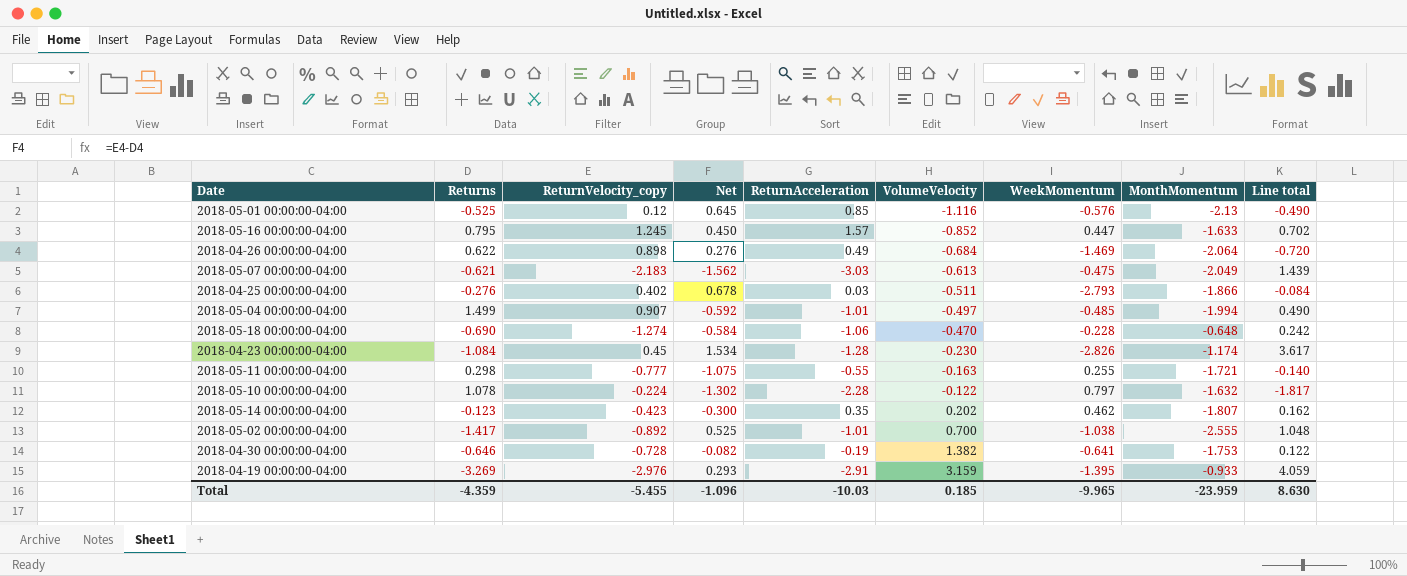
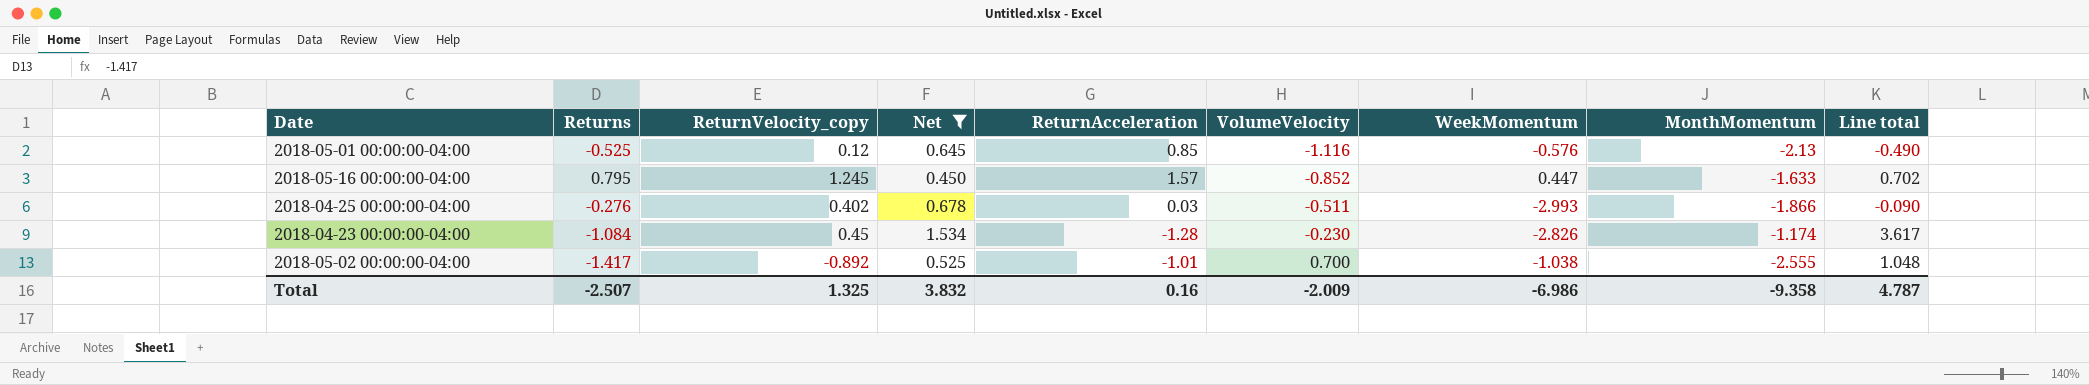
filter: none -> Net >= 0.450
2018-04-25 00:00:00-04:00 | WeekMomentum: -2.793 -> -2.993
2018-04-25 00:00:00-04:00 | Line total: -0.084 -> -0.090
Total | Returns: -4.359 -> -2.507
Total | ReturnVelocity_copy: -5.455 -> 1.325
Total | Net: -1.096 -> 3.832
Total | ReturnAcceleration: -10.03 -> 0.16
Total | VolumeVelocity: 0.185 -> -2.009
Total | WeekMomentum: -9.965 -> -6.986
Total | MonthMomentum: -23.959 -> -9.358
Total | Line total: 8.630 -> 4.787

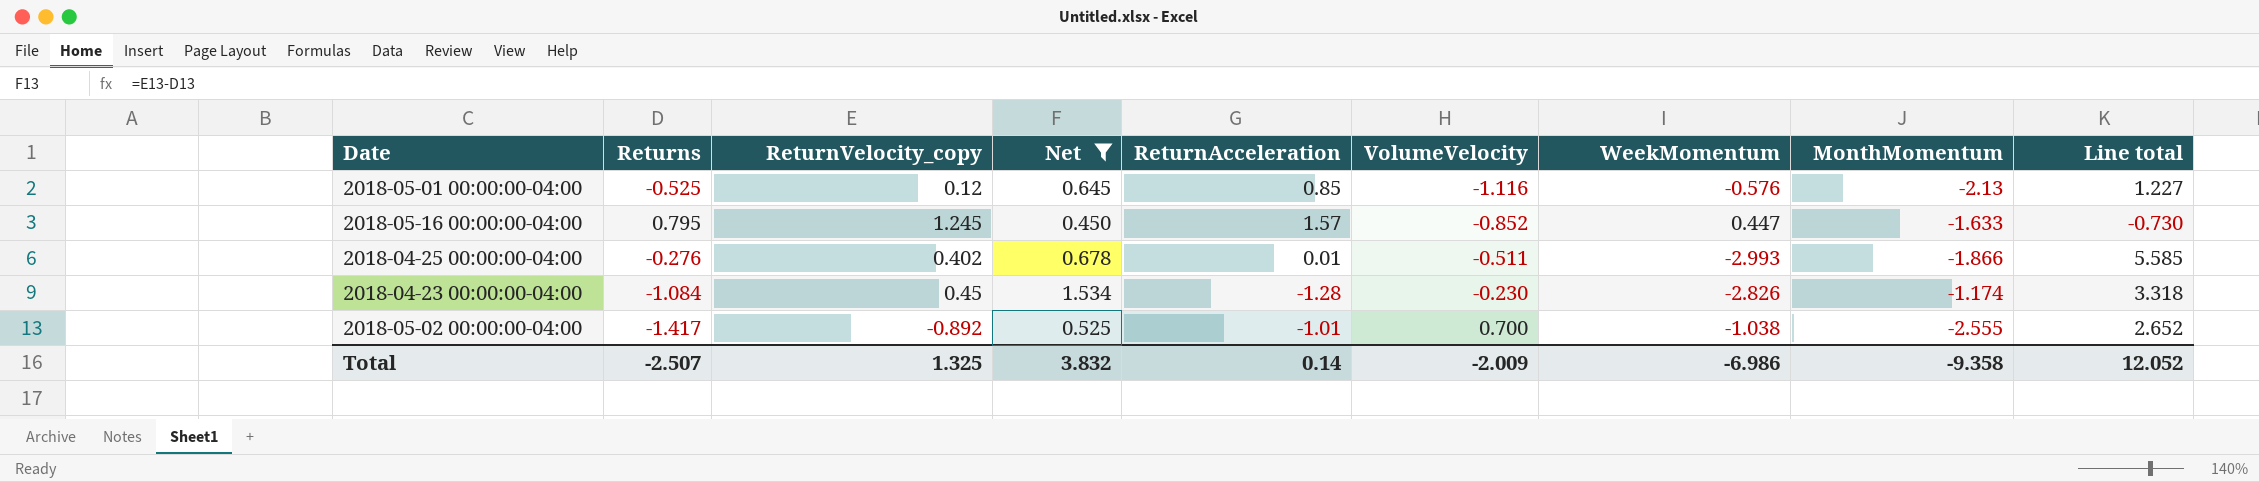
column Line total | formula: [ReturnAcceleration] * [WeekMomentum] -> [WeekMomentum] * [MonthMomentum]
2018-04-25 00:00:00-04:00 | ReturnAcceleration: 0.03 -> 0.01
Total | ReturnAcceleration: 0.16 -> 0.14
Total | Line total: 4.787 -> 12.052

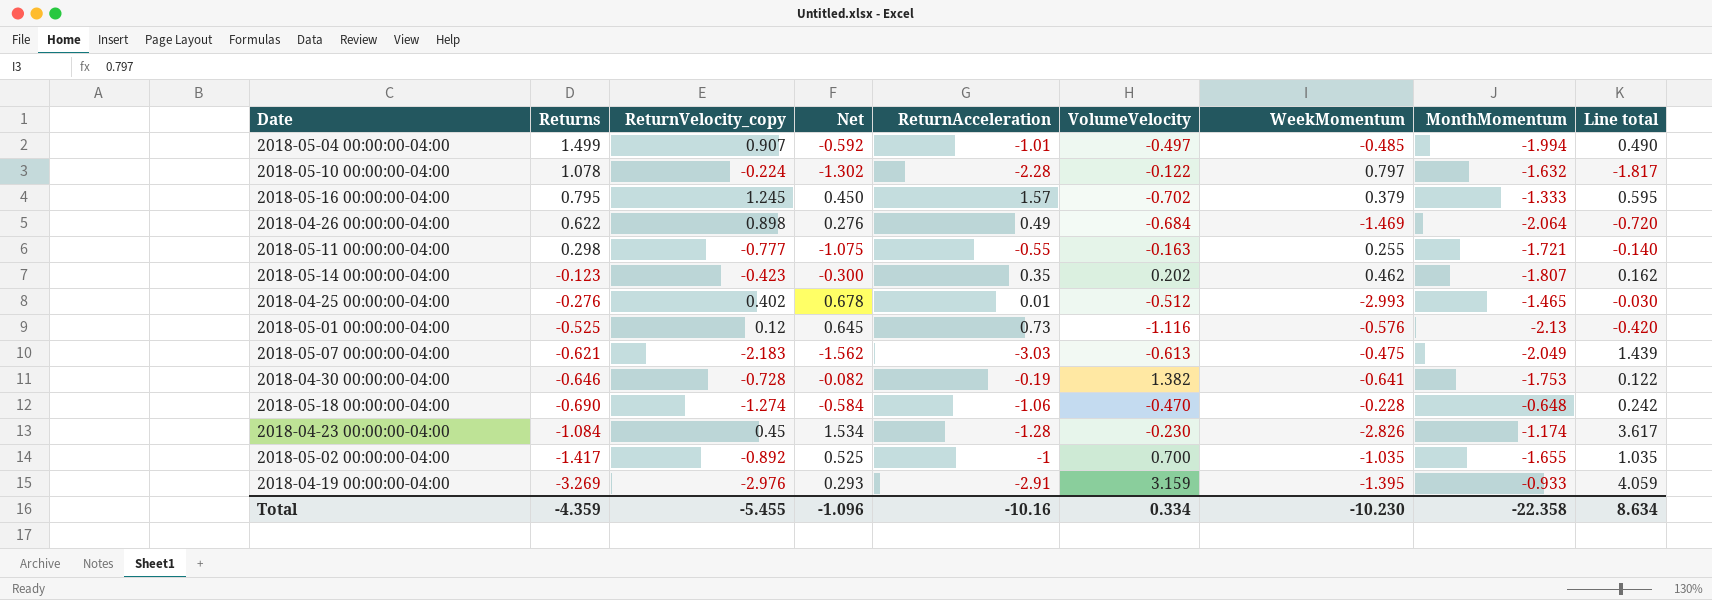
filter: Net >= 0.450 -> none
row order: VolumeVelocity ascending -> Returns descending
column Line total | formula: [WeekMomentum] * [MonthMomentum] -> [ReturnAcceleration] * [WeekMomentum]
2018-05-16 00:00:00-04:00 | VolumeVelocity: -0.852 -> -0.702
2018-05-16 00:00:00-04:00 | WeekMomentum: 0.447 -> 0.379
2018-05-16 00:00:00-04:00 | MonthMomentum: -1.633 -> -1.333
2018-04-25 00:00:00-04:00 | VolumeVelocity: -0.511 -> -0.512
2018-04-25 00:00:00-04:00 | MonthMomentum: -1.866 -> -1.465
2018-05-01 00:00:00-04:00 | ReturnAcceleration: 0.85 -> 0.73
2018-05-02 00:00:00-04:00 | ReturnAcceleration: -1.01 -> -1
2018-05-02 00:00:00-04:00 | WeekMomentum: -1.038 -> -1.035
2018-05-02 00:00:00-04:00 | MonthMomentum: -2.555 -> -1.655
Total | Returns: -2.507 -> -4.359
Total | ReturnVelocity_copy: 1.325 -> -5.455
Total | Net: 3.832 -> -1.096
Total | ReturnAcceleration: 0.14 -> -10.16
Total | VolumeVelocity: -2.009 -> 0.334
Total | WeekMomentum: -6.986 -> -10.230
Total | MonthMomentum: -9.358 -> -22.358
Total | Line total: 12.052 -> 8.634

